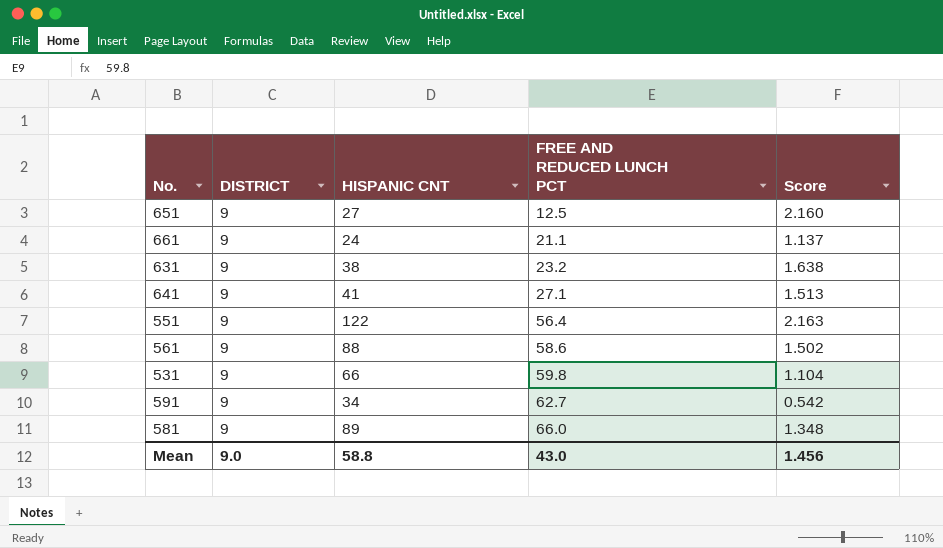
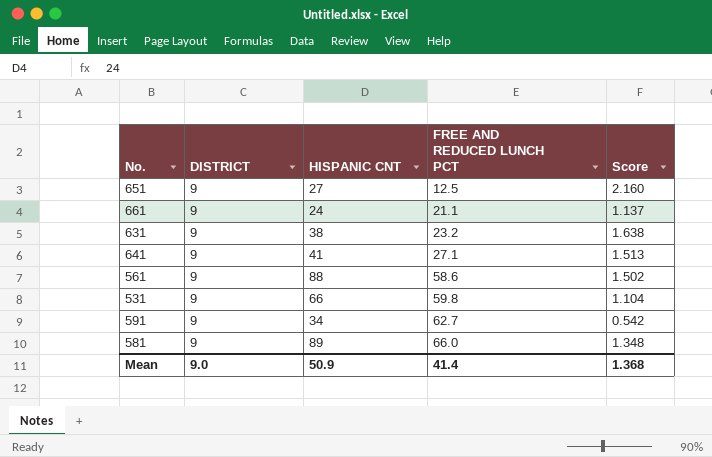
row 551: 9 | 122 | 56.4 | 2.163 -> none
Mean | HISPANIC CNT: 58.8 -> 50.9
Mean | FREE AND REDUCED LUNCH PCT: 43.0 -> 41.4
Mean | Score: 1.456 -> 1.368

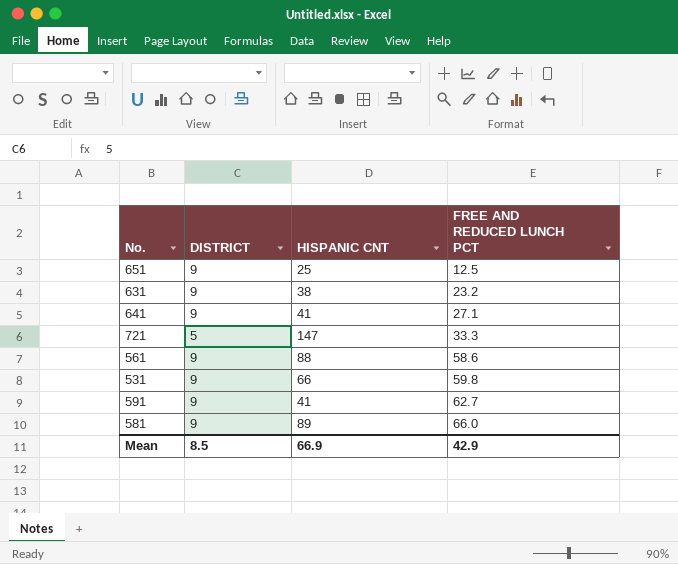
column Score | formula: [HISPANIC CNT] / [FREE AND REDUCED LUNCH PCT] -> none
row 661: 9 | 24 | 21.1 | 1.137 -> none
651 | HISPANIC CNT: 27 -> 25
row 721: none -> 5 | 147 | 33.3
591 | HISPANIC CNT: 34 -> 41
Mean | DISTRICT: 9.0 -> 8.5
Mean | HISPANIC CNT: 50.9 -> 66.9
Mean | FREE AND REDUCED LUNCH PCT: 41.4 -> 42.9

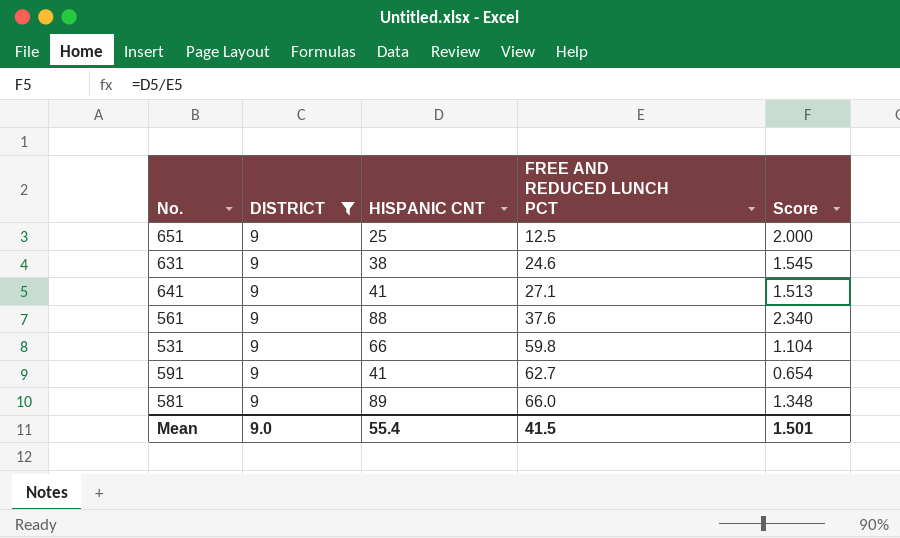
filter: none -> DISTRICT = 9
column Score | formula: none -> [HISPANIC CNT] / [FREE AND REDUCED LUNCH PCT]
631 | FREE AND REDUCED LUNCH PCT: 23.2 -> 24.6
561 | FREE AND REDUCED LUNCH PCT: 58.6 -> 37.6
Mean | DISTRICT: 8.5 -> 9.0
Mean | HISPANIC CNT: 66.9 -> 55.4
Mean | FREE AND REDUCED LUNCH PCT: 42.9 -> 41.5

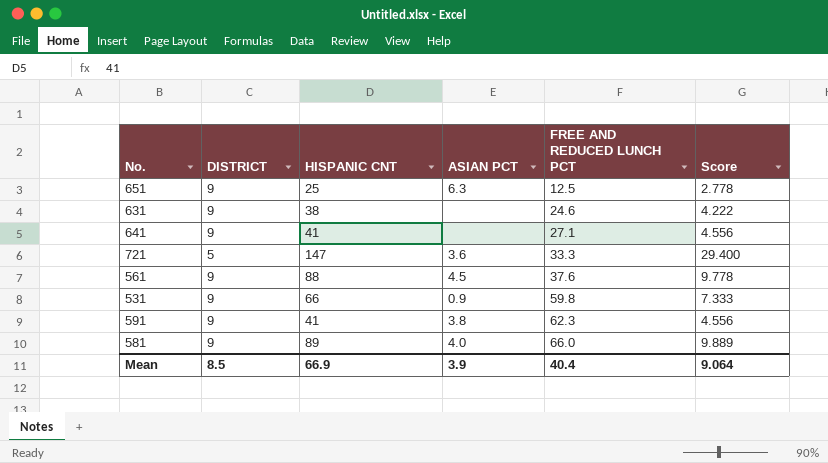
filter: DISTRICT = 9 -> none
column ASIAN PCT | position: none -> 4
column Score | formula: [HISPANIC CNT] / [FREE AND REDUCED LUNCH PCT] -> [HISPANIC CNT] / [DISTRICT]
591 | FREE AND REDUCED LUNCH PCT: 62.7 -> 62.3
Mean | DISTRICT: 9.0 -> 8.5
Mean | HISPANIC CNT: 55.4 -> 66.9
Mean | FREE AND REDUCED LUNCH PCT: 41.5 -> 40.4
Mean | Score: 1.501 -> 9.064

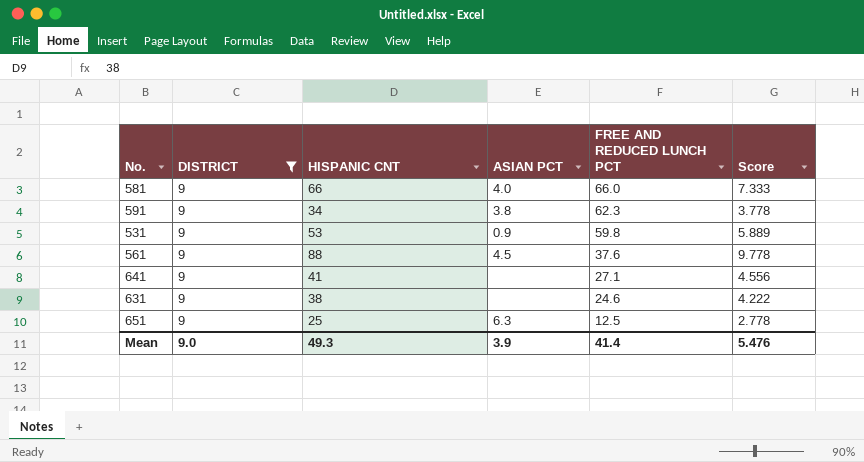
filter: none -> DISTRICT = 9
row order: FREE AND REDUCED LUNCH PCT ascending -> FREE AND REDUCED LUNCH PCT descending
581 | HISPANIC CNT: 89 -> 66
581 | Score: 9.889 -> 7.333
591 | HISPANIC CNT: 41 -> 34
591 | Score: 4.556 -> 3.778
531 | HISPANIC CNT: 66 -> 53
531 | Score: 7.333 -> 5.889
Mean | DISTRICT: 8.5 -> 9.0
Mean | HISPANIC CNT: 66.9 -> 49.3
Mean | FREE AND REDUCED LUNCH PCT: 40.4 -> 41.4
Mean | Score: 9.064 -> 5.476

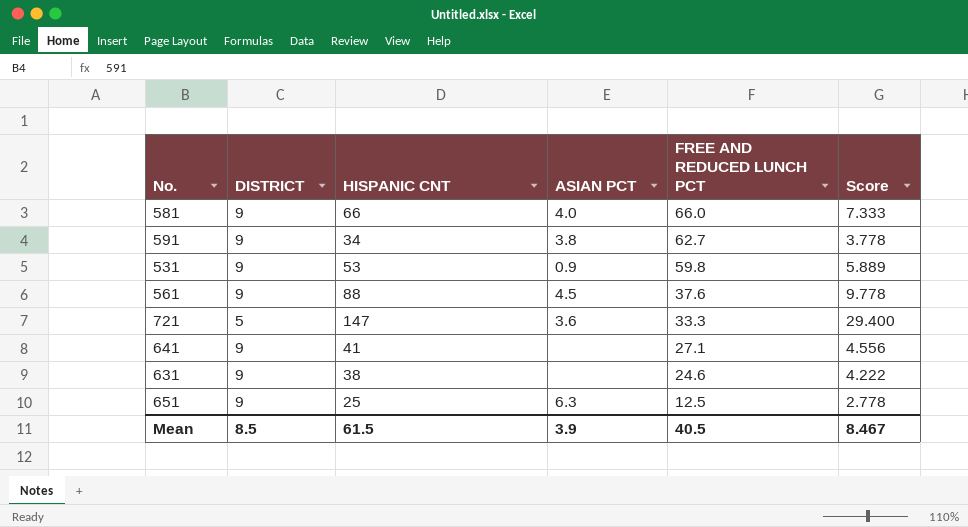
filter: DISTRICT = 9 -> none
591 | FREE AND REDUCED LUNCH PCT: 62.3 -> 62.7
Mean | DISTRICT: 9.0 -> 8.5
Mean | HISPANIC CNT: 49.3 -> 61.5
Mean | FREE AND REDUCED LUNCH PCT: 41.4 -> 40.5
Mean | Score: 5.476 -> 8.467

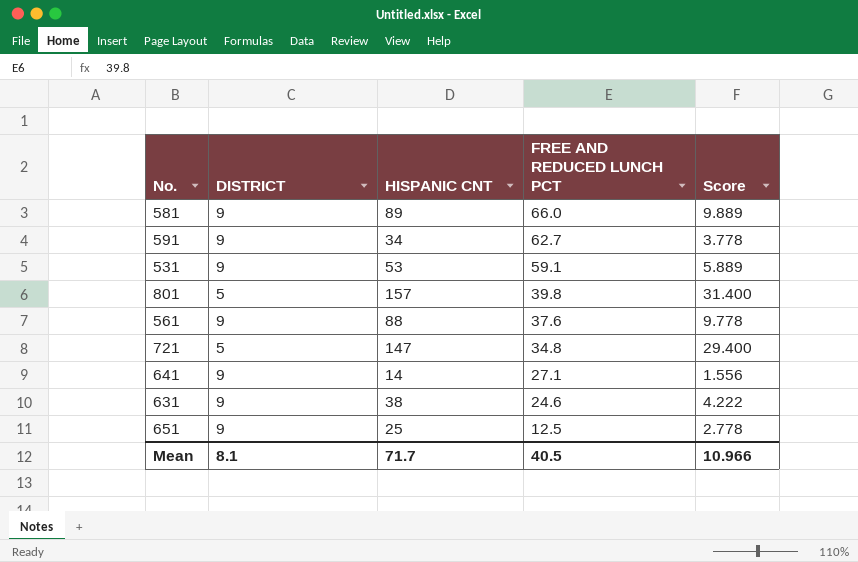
column ASIAN PCT | position: 4 -> none
581 | HISPANIC CNT: 66 -> 89
581 | Score: 7.333 -> 9.889
531 | FREE AND REDUCED LUNCH PCT: 59.8 -> 59.1
row 801: none -> 5 | 157 | 39.8 | 31.400
721 | FREE AND REDUCED LUNCH PCT: 33.3 -> 34.8
641 | HISPANIC CNT: 41 -> 14
641 | Score: 4.556 -> 1.556
Mean | DISTRICT: 8.5 -> 8.1
Mean | HISPANIC CNT: 61.5 -> 71.7
Mean | Score: 8.467 -> 10.966

